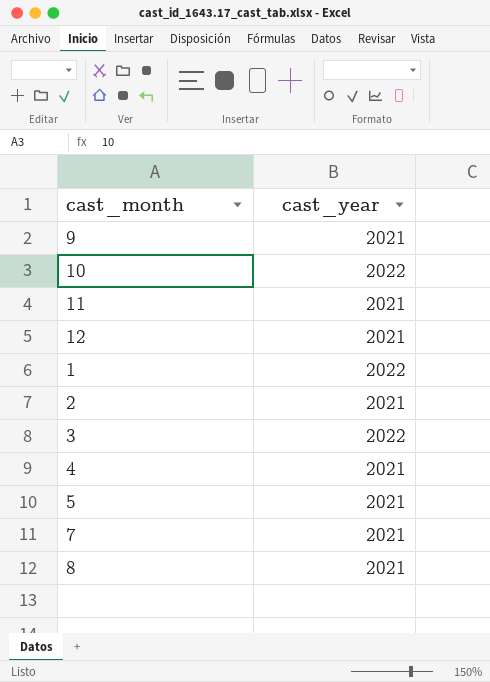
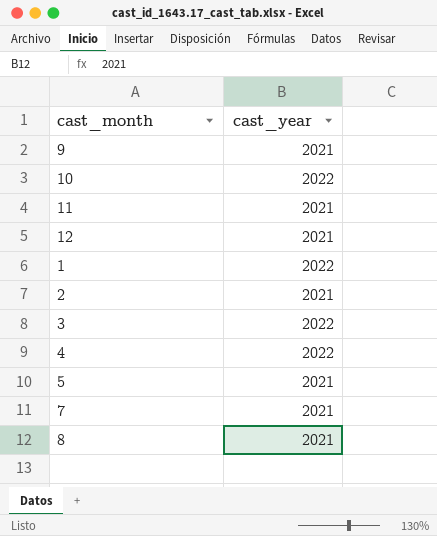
4 | cast_year: 2021 -> 2022

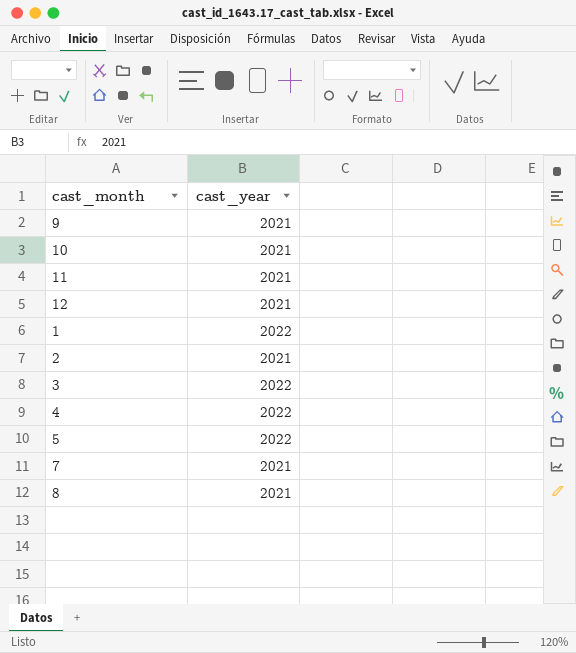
10 | cast_year: 2022 -> 2021
5 | cast_year: 2021 -> 2022

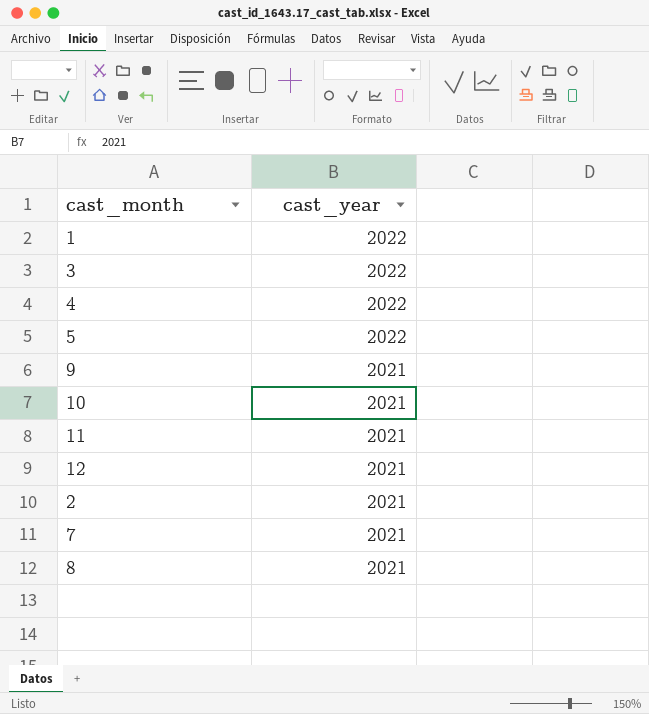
row order: none -> cast_year descending

